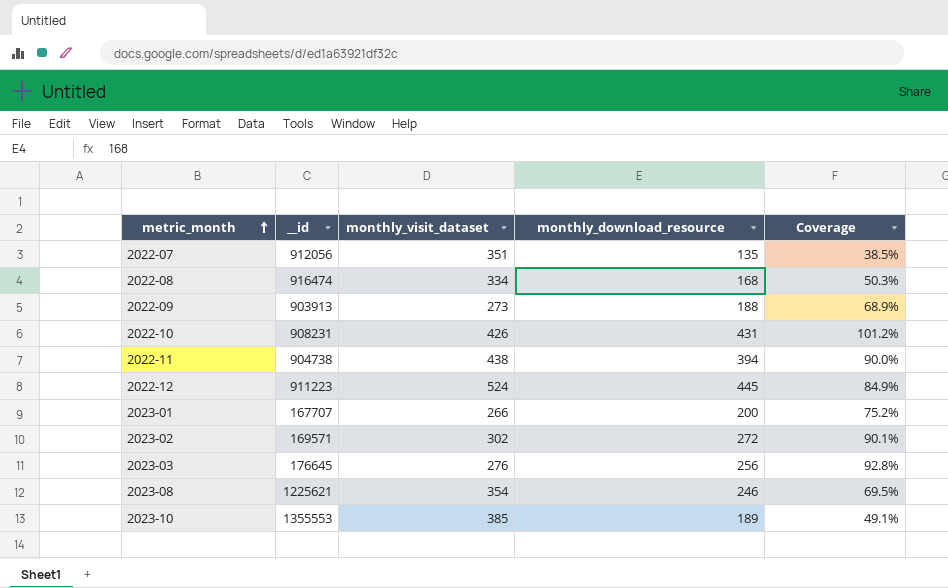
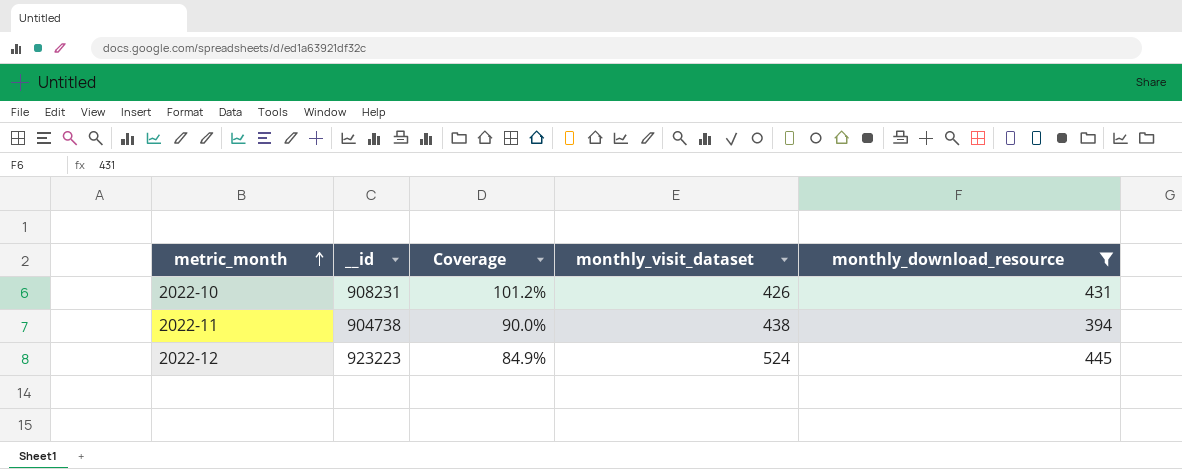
filter: none -> monthly_download_resource >= 394
column Coverage | position: 5 -> 3
2022-12 | __id: 911223 -> 923223

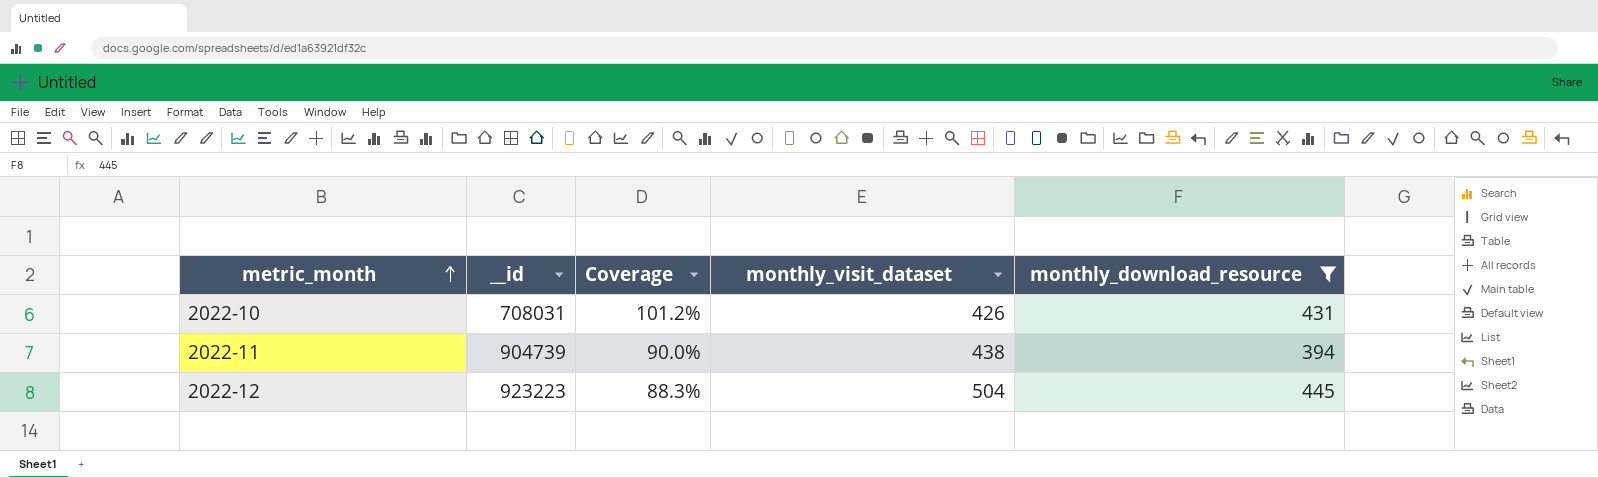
2022-10 | __id: 908231 -> 708031
2022-11 | __id: 904738 -> 904739
2022-12 | Coverage: 84.9% -> 88.3%
2022-12 | monthly_visit_dataset: 524 -> 504

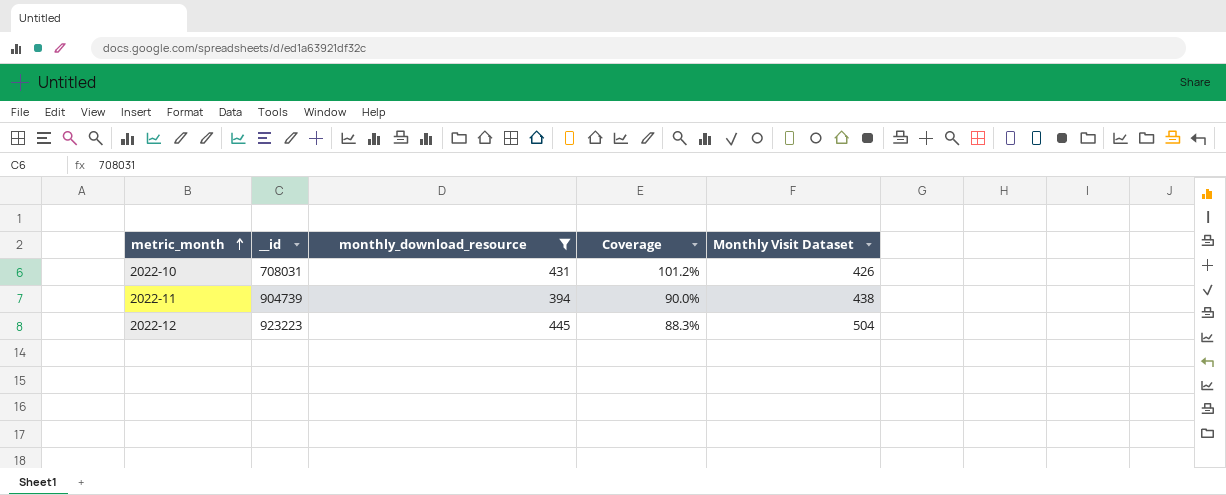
column monthly_download_resource | position: 5 -> 3
column name: monthly_visit_dataset -> Monthly Visit Dataset

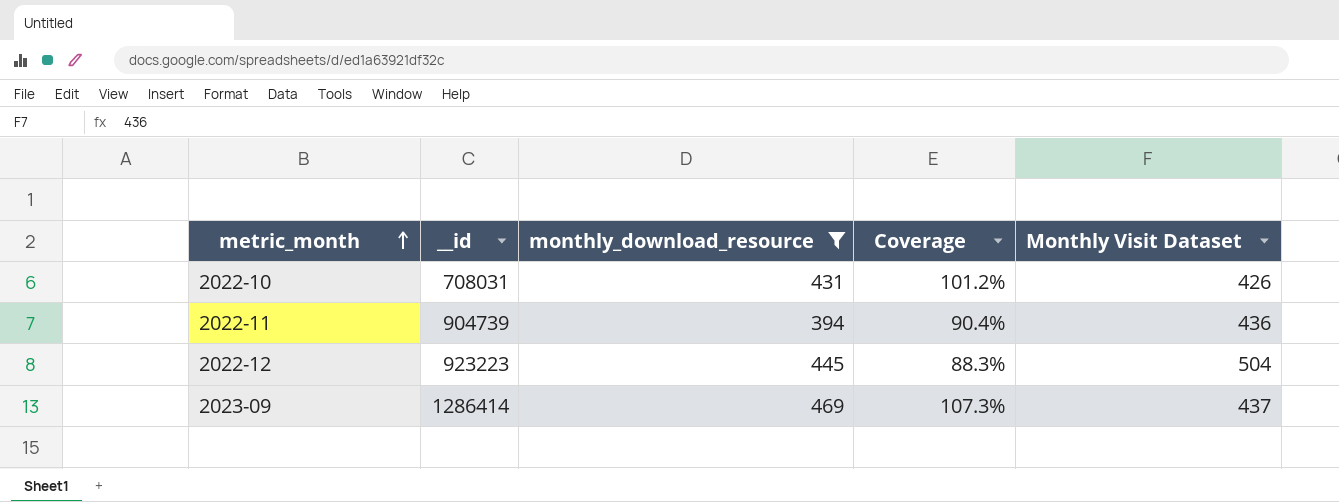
2022-11 | Coverage: 90.0% -> 90.4%
2022-11 | Monthly Visit Dataset: 438 -> 436
row 2023-09: none -> 1286414 | 469 | 107.3% | 437

